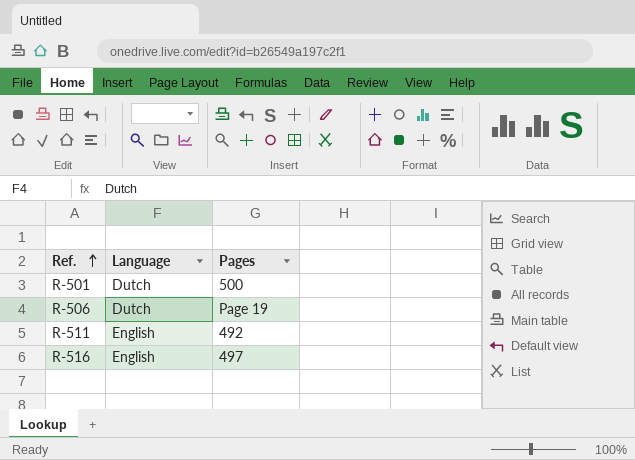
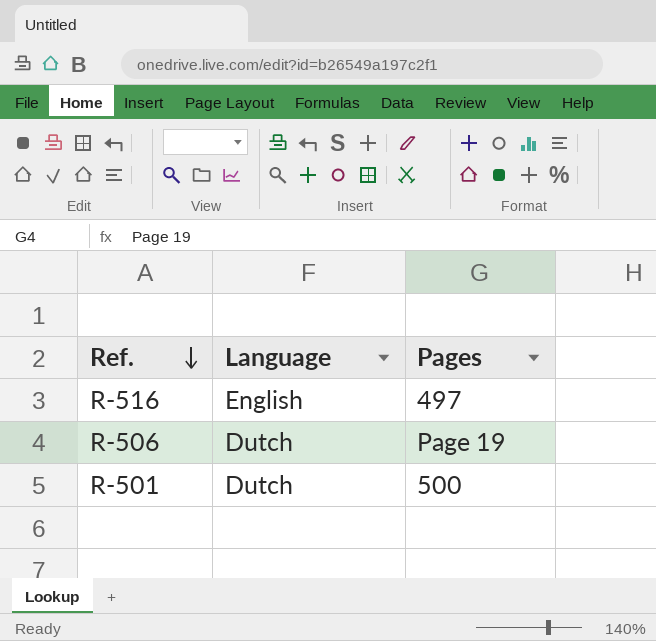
row order: Ref. ascending -> Ref. descending
row R-511: English | 492 -> none

